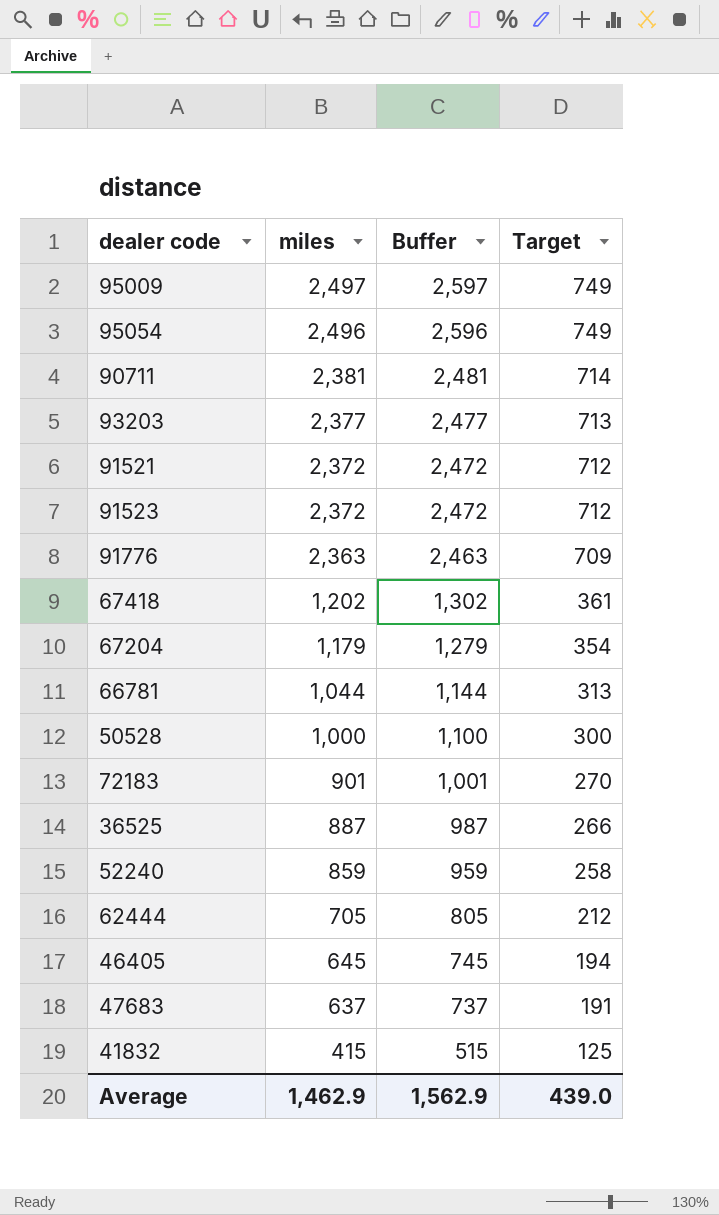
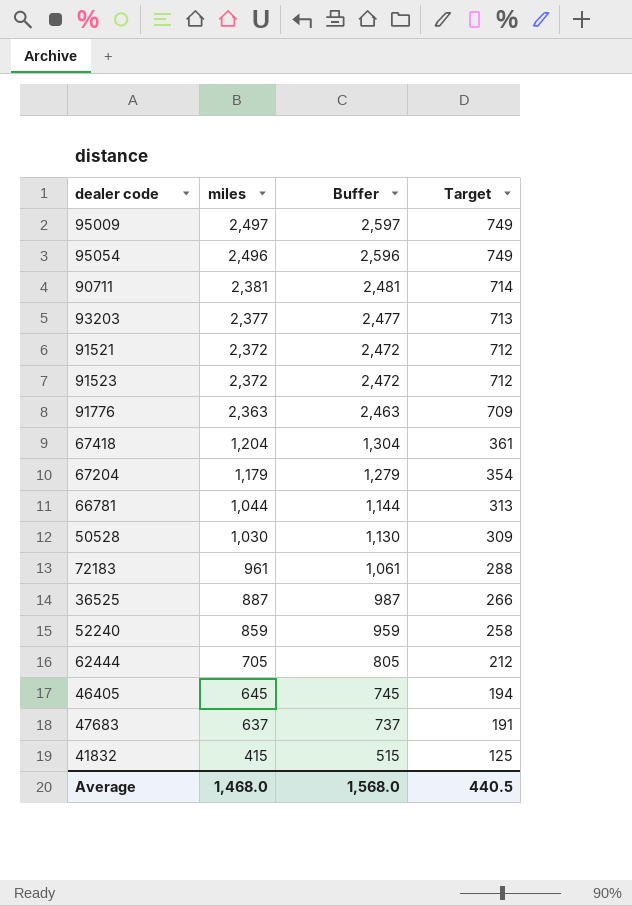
67418 | miles: 1,202 -> 1,204
67418 | Buffer: 1,302 -> 1,304
50528 | miles: 1,000 -> 1,030
50528 | Buffer: 1,100 -> 1,130
50528 | Target: 300 -> 309
72183 | miles: 901 -> 961
72183 | Buffer: 1,001 -> 1,061
72183 | Target: 270 -> 288
Average | miles: 1,462.9 -> 1,468.0
Average | Buffer: 1,562.9 -> 1,568.0
Average | Target: 439.0 -> 440.5

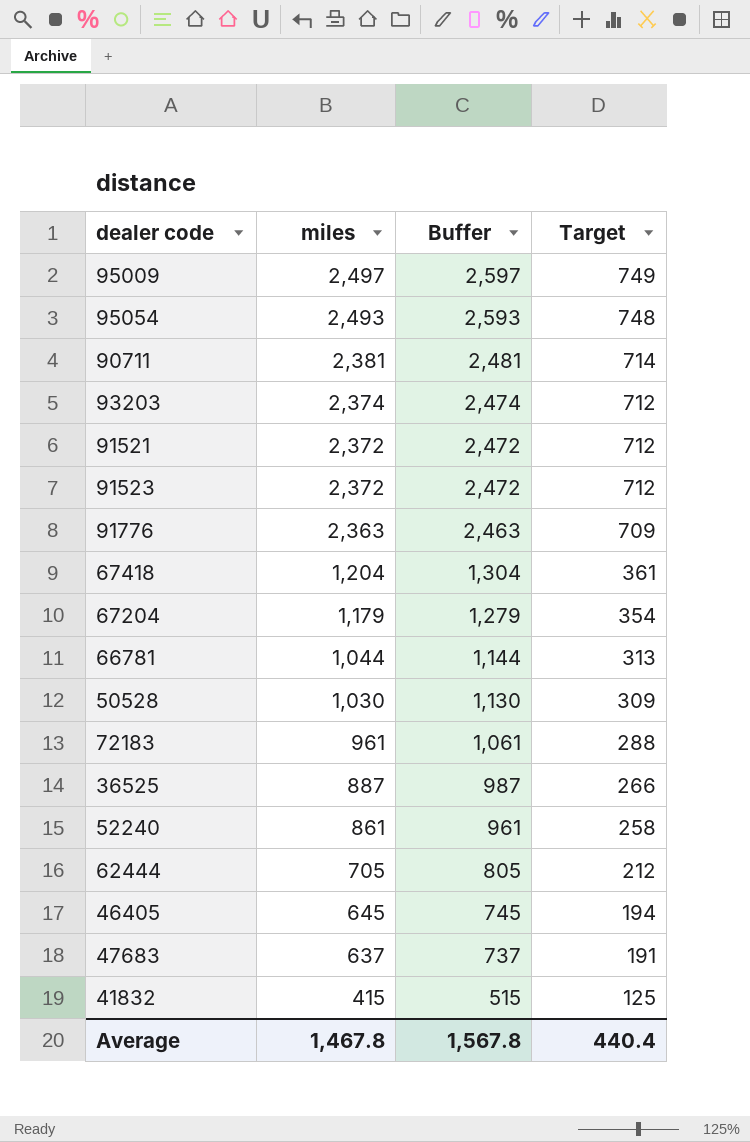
95054 | miles: 2,496 -> 2,493
95054 | Buffer: 2,596 -> 2,593
95054 | Target: 749 -> 748
93203 | miles: 2,377 -> 2,374
93203 | Buffer: 2,477 -> 2,474
93203 | Target: 713 -> 712
52240 | miles: 859 -> 861
52240 | Buffer: 959 -> 961
Average | miles: 1,468.0 -> 1,467.8
Average | Buffer: 1,568.0 -> 1,567.8
Average | Target: 440.5 -> 440.4

